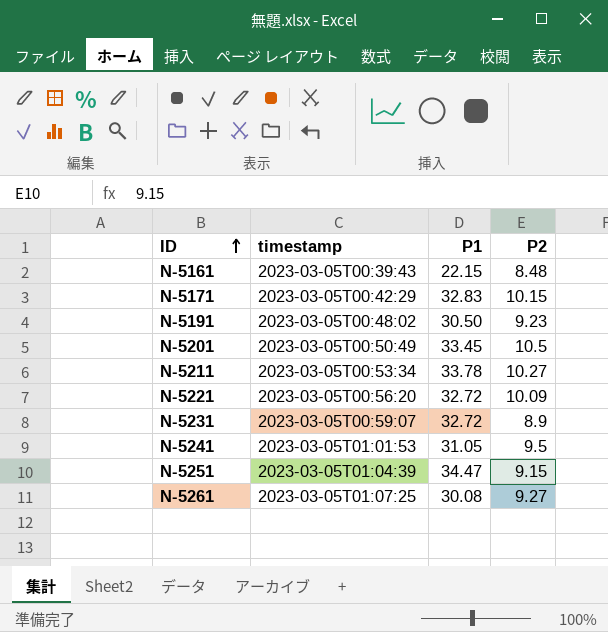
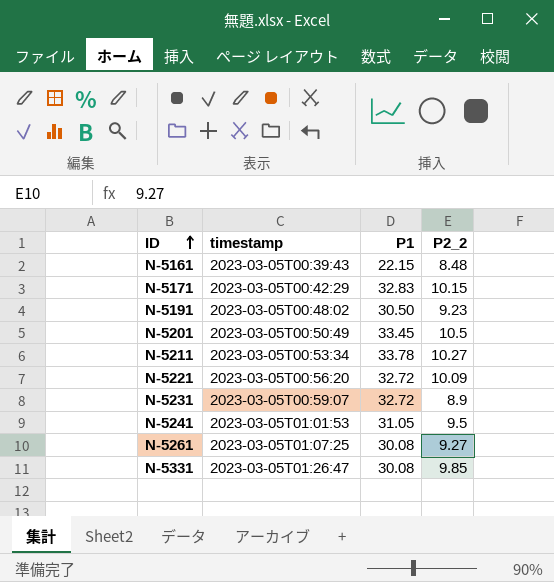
column name: P2 -> P2_2
row N-5251: 2023-03-05T01:04:39 | 34.47 | 9.15 -> none
row N-5331: none -> 2023-03-05T01:26:47 | 30.08 | 9.85

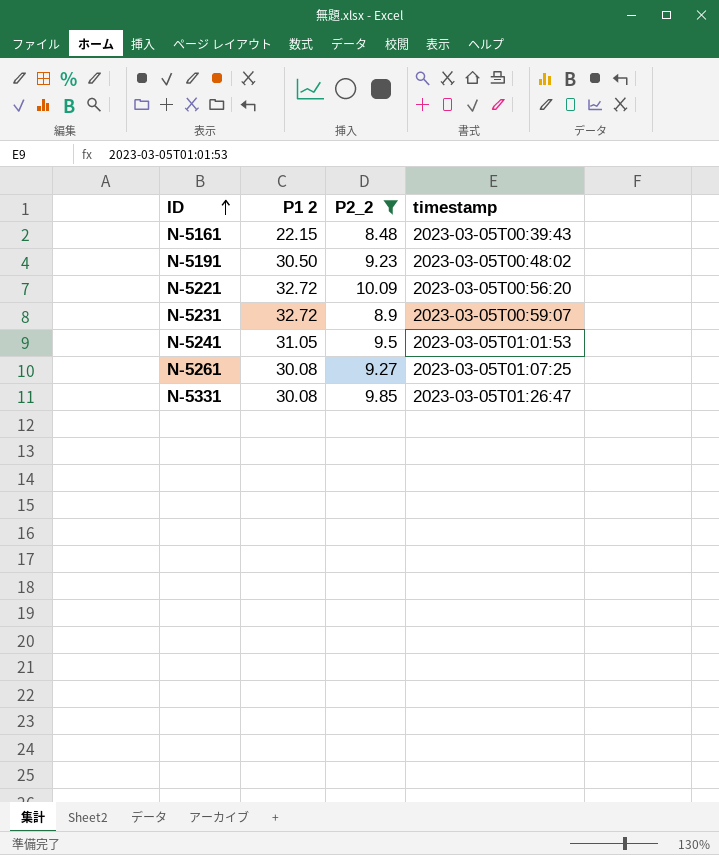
filter: none -> P2_2 <= 10.09
column name: P1 -> P1 2
column timestamp | position: 2 -> 4

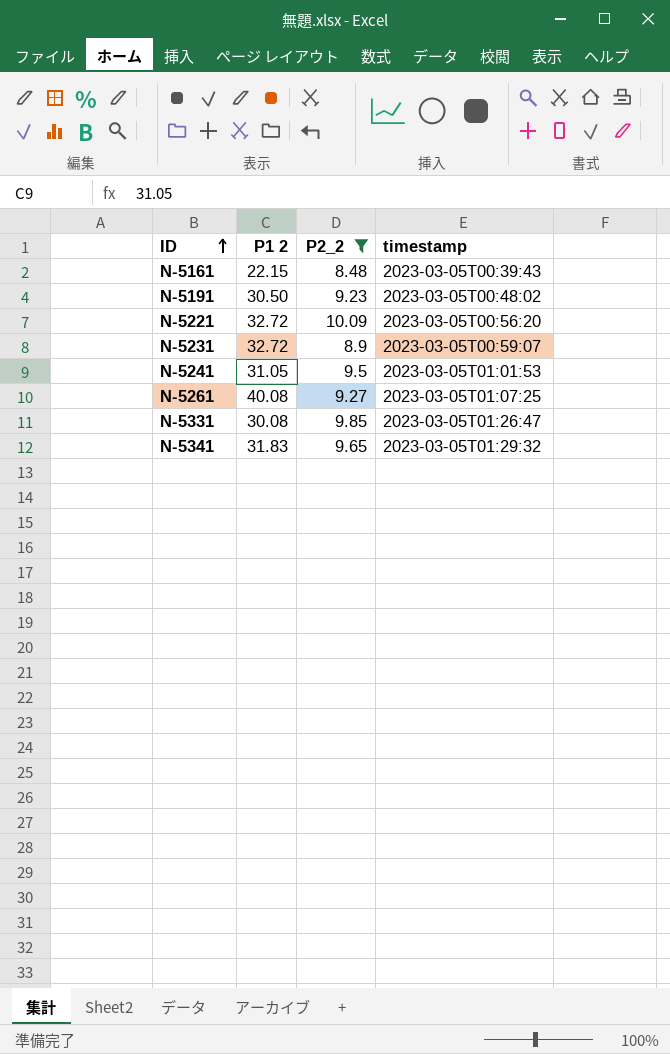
N-5261 | P1 2: 30.08 -> 40.08
row N-5341: none -> 31.83 | 9.65 | 2023-03-05T01:29:32

